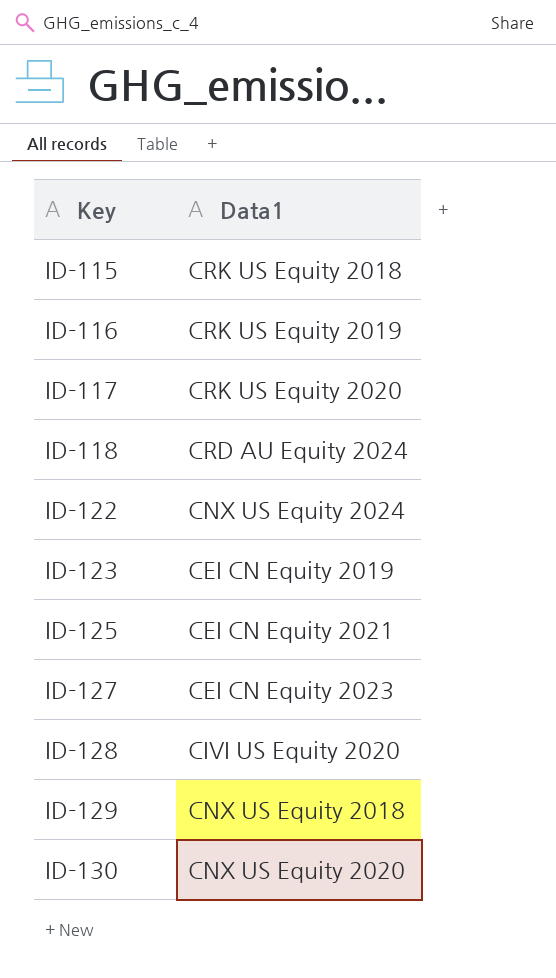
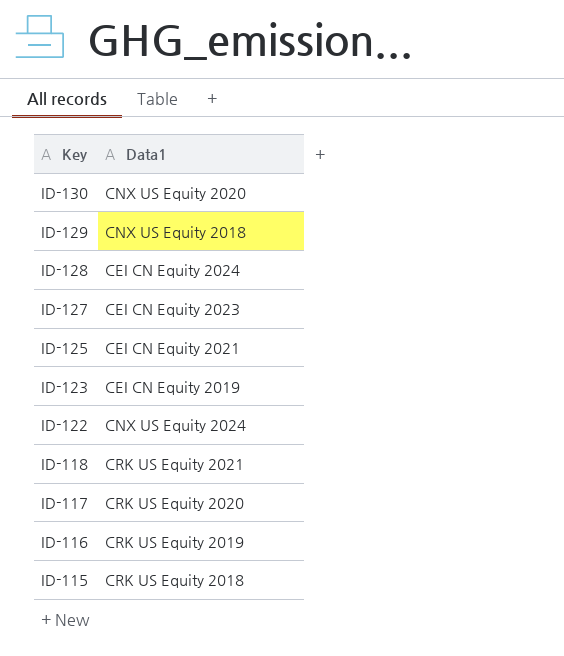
row order: Key ascending -> Key descending
ID-128 | Data1: CIVI US Equity 2020 -> CEI CN Equity 2024
ID-118 | Data1: CRD AU Equity 2024 -> CRK US Equity 2021

